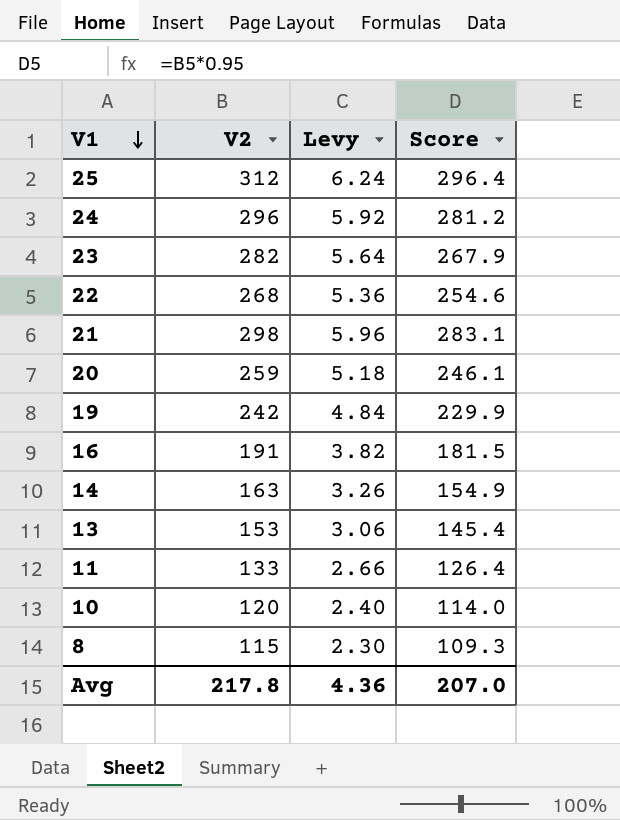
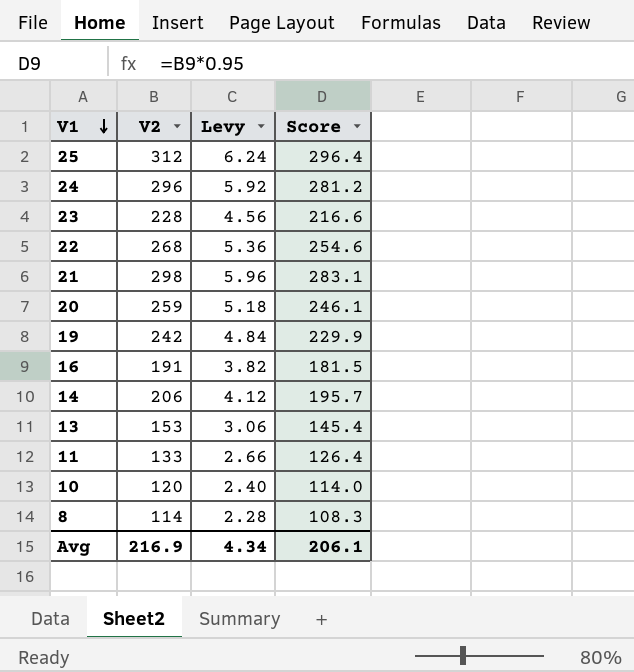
23 | V2: 282 -> 228
23 | Levy: 5.64 -> 4.56
23 | Score: 267.9 -> 216.6
14 | V2: 163 -> 206
14 | Levy: 3.26 -> 4.12
14 | Score: 154.9 -> 195.7
8 | V2: 115 -> 114
8 | Levy: 2.30 -> 2.28
8 | Score: 109.3 -> 108.3
Avg | V2: 217.8 -> 216.9
Avg | Levy: 4.36 -> 4.34
Avg | Score: 207.0 -> 206.1

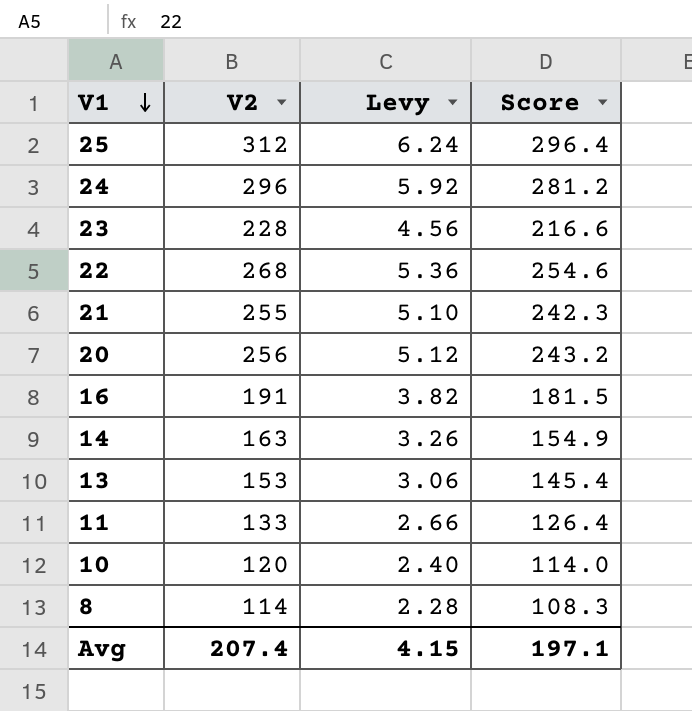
row 19: 242 | 4.84 | 229.9 -> none
21 | V2: 298 -> 255
21 | Levy: 5.96 -> 5.10
21 | Score: 283.1 -> 242.3
20 | V2: 259 -> 256
20 | Levy: 5.18 -> 5.12
20 | Score: 246.1 -> 243.2
14 | V2: 206 -> 163
14 | Levy: 4.12 -> 3.26
14 | Score: 195.7 -> 154.9
Avg | V2: 216.9 -> 207.4
Avg | Levy: 4.34 -> 4.15
Avg | Score: 206.1 -> 197.1

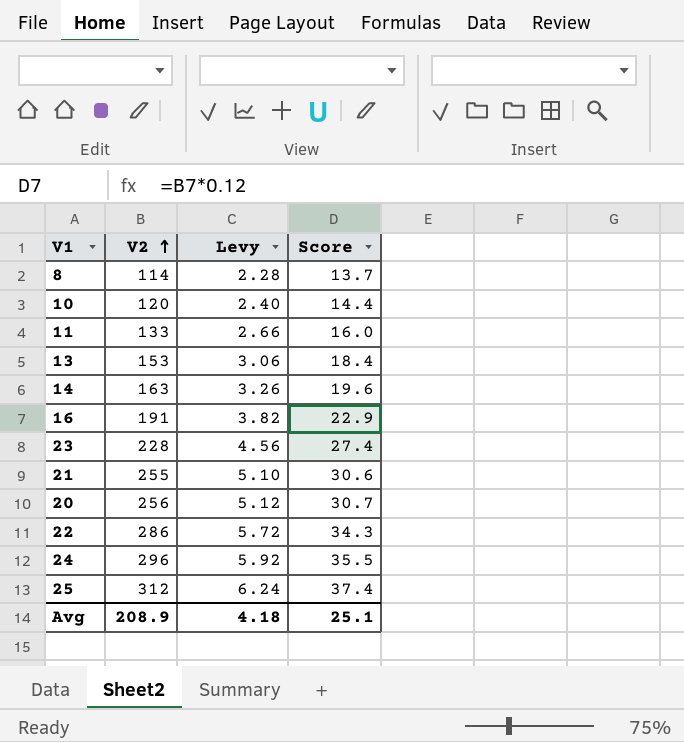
row order: V1 descending -> V2 ascending
column Score | formula: [V2] * 0.95 -> [V2] * 0.12
22 | V2: 268 -> 286
22 | Levy: 5.36 -> 5.72
Avg | V2: 207.4 -> 208.9
Avg | Levy: 4.15 -> 4.18
Avg | Score: 197.1 -> 25.1

